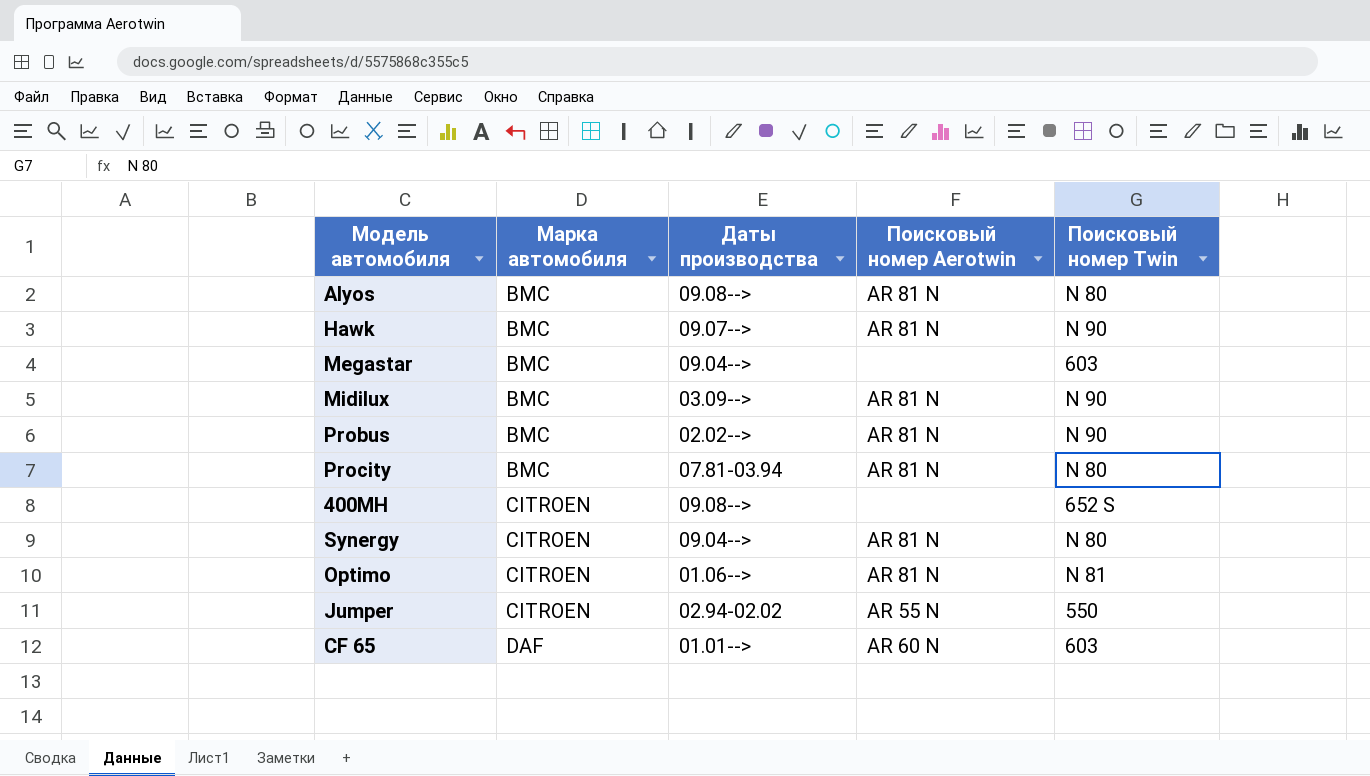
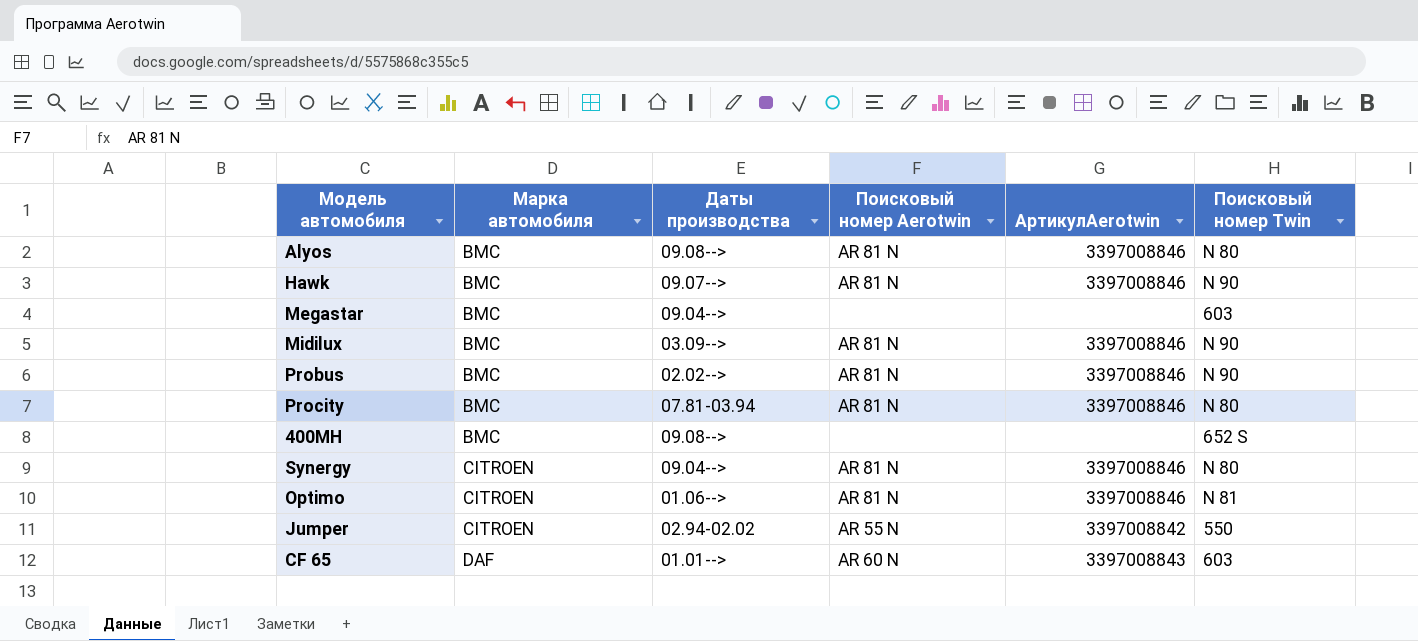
column АртикулAerotwin | position: none -> 5
400MH | Марка автомобиля: CITROEN -> BMC

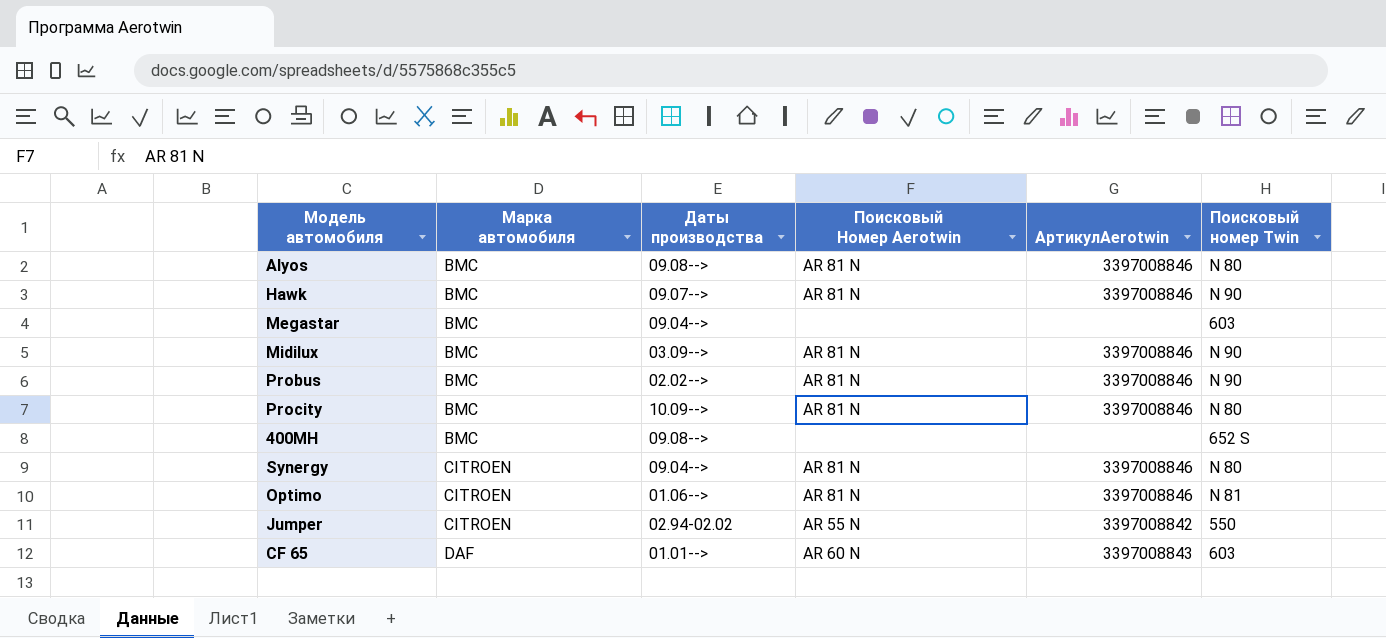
column name: Поисковый номер Aerotwin -> Поисковый Номер Aerotwin
Procity | Даты производства: 07.81-03.94 -> 10.09-->

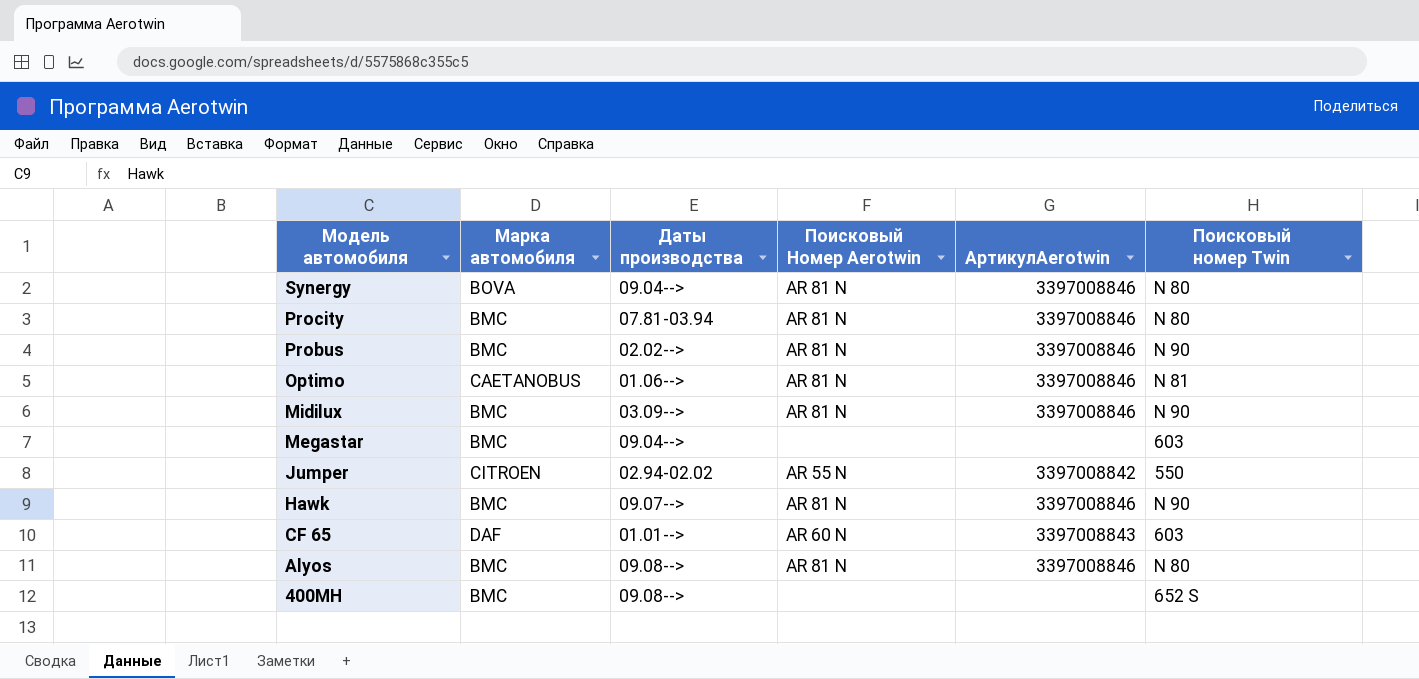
row order: Марка автомобиля ascending -> Модель автомобиля descending
Synergy | Марка автомобиля: CITROEN -> BOVA
Procity | Даты производства: 10.09--> -> 07.81-03.94
Optimo | Марка автомобиля: CITROEN -> CAETANOBUS

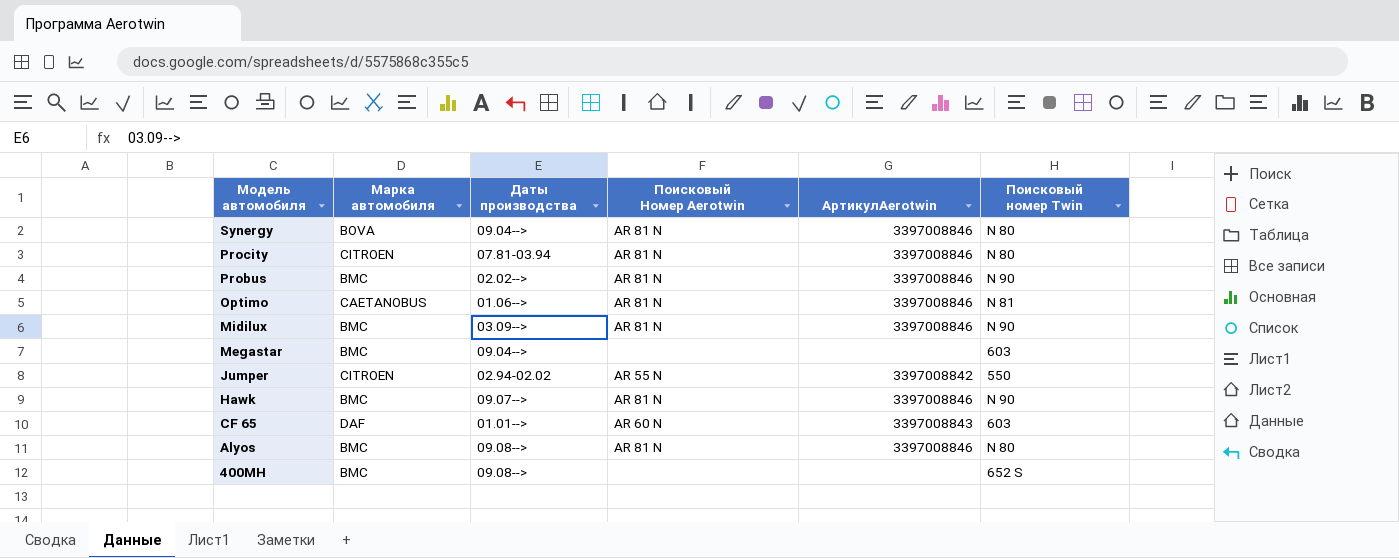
Procity | Марка автомобиля: BMC -> CITROEN

